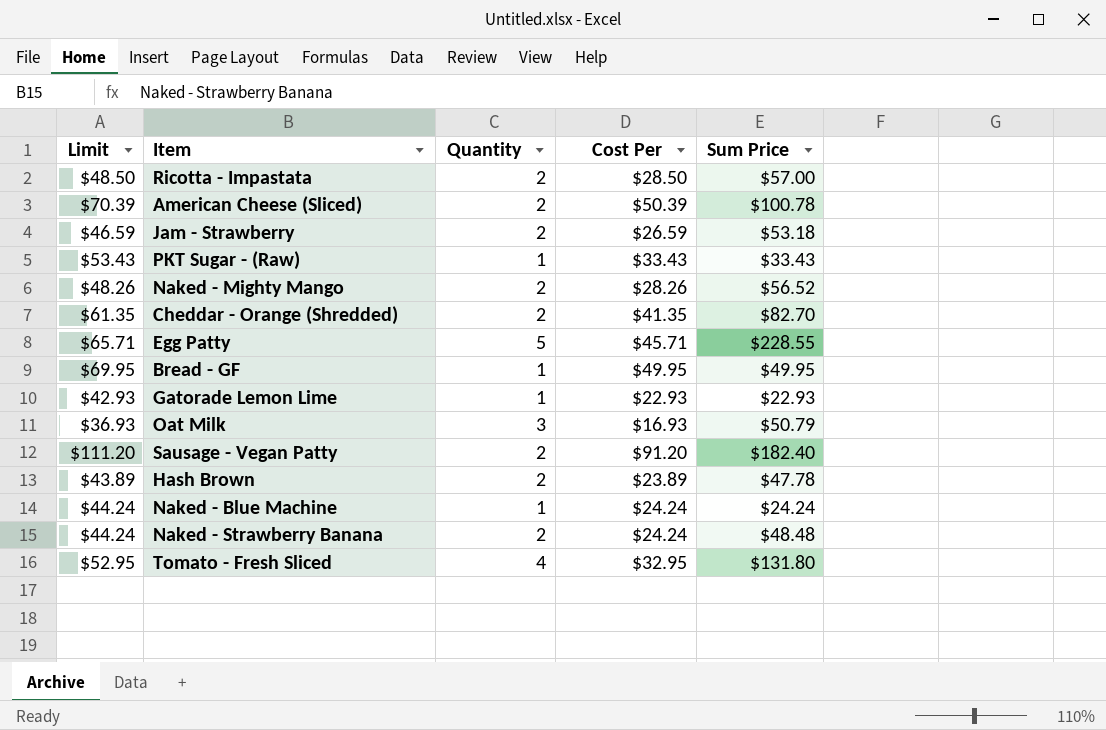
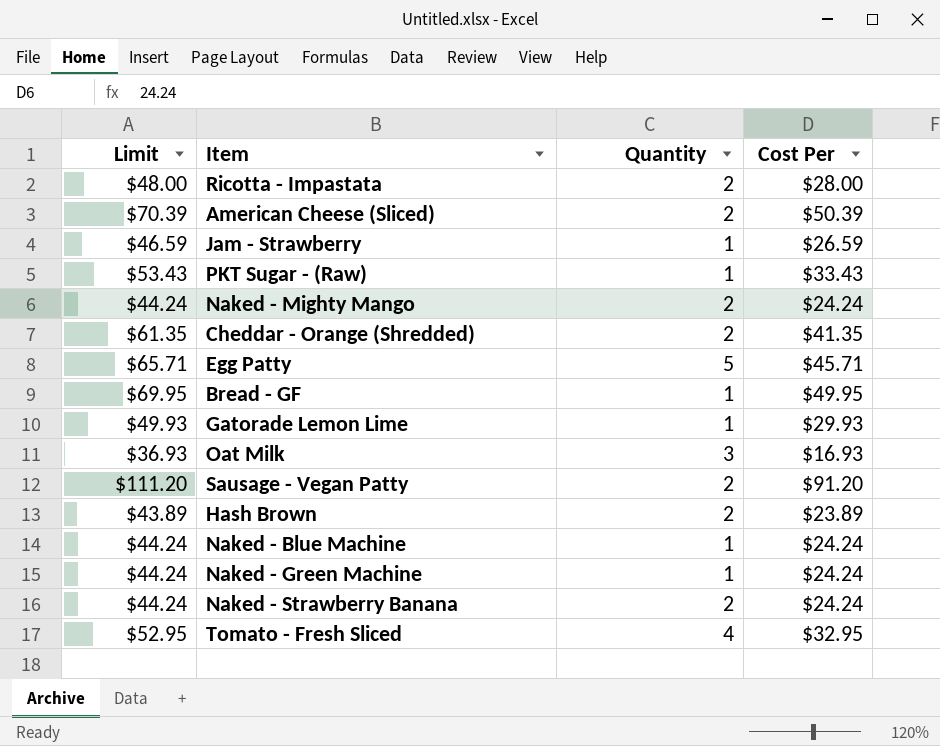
column Sum Price | formula: [Quantity] * [Cost Per] -> none
Ricotta - Impastata | Limit: $48.50 -> $48.00
Ricotta - Impastata | Cost Per: $28.50 -> $28.00
Jam - Strawberry | Quantity: 2 -> 1
Naked - Mighty Mango | Limit: $48.26 -> $44.24
Naked - Mighty Mango | Cost Per: $28.26 -> $24.24
Gatorade Lemon Lime | Limit: $42.93 -> $49.93
Gatorade Lemon Lime | Cost Per: $22.93 -> $29.93
row Naked - Green Machine: none -> $44.24 | 1 | $24.24

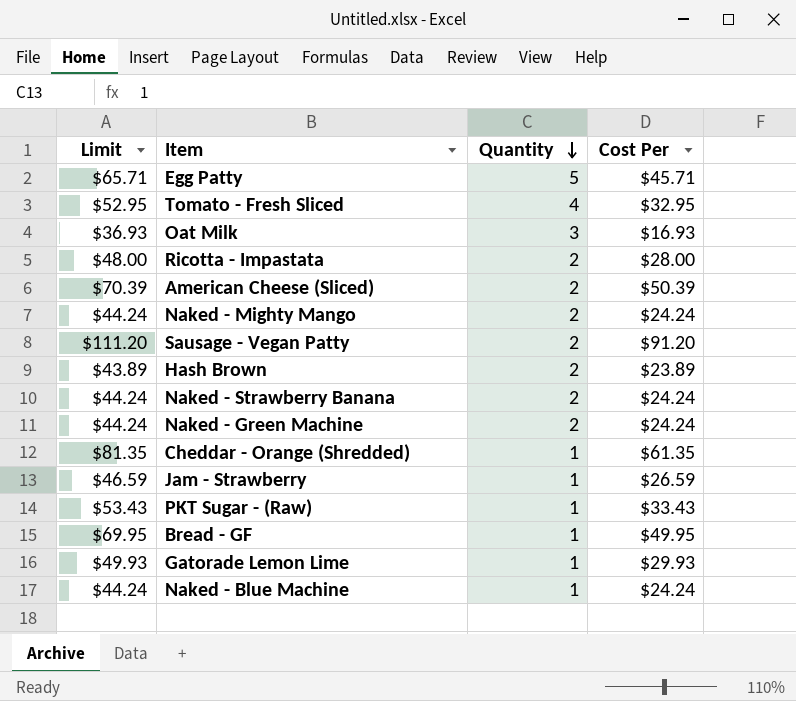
row order: none -> Quantity descending
Naked - Green Machine | Quantity: 1 -> 2
Cheddar - Orange (Shredded) | Limit: $61.35 -> $81.35
Cheddar - Orange (Shredded) | Quantity: 2 -> 1
Cheddar - Orange (Shredded) | Cost Per: $41.35 -> $61.35

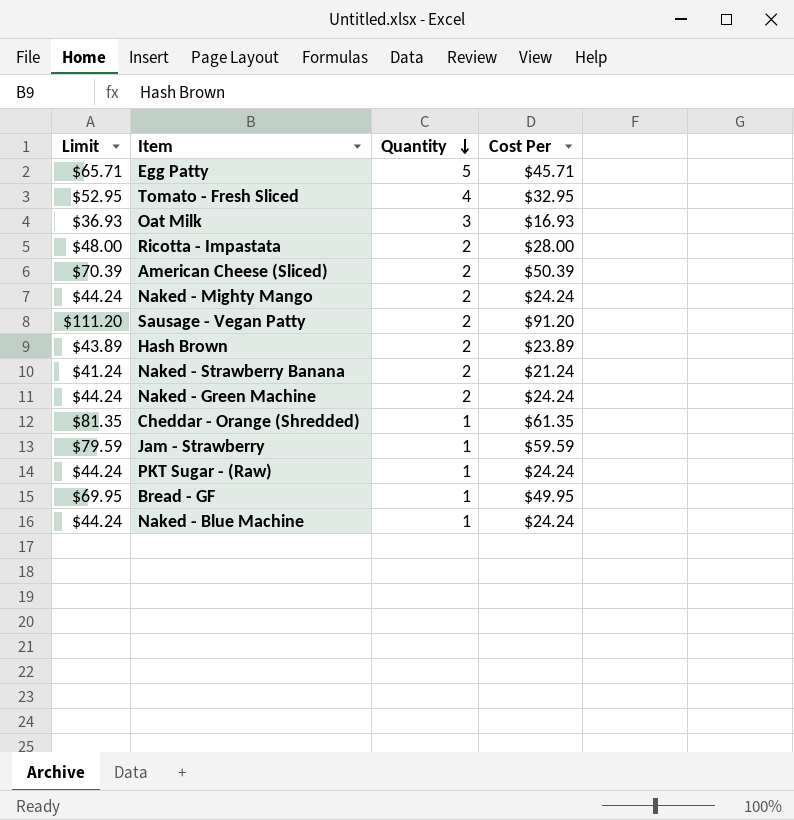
row Gatorade Lemon Lime: $49.93 | 1 | $29.93 -> none
Naked - Strawberry Banana | Limit: $44.24 -> $41.24
Naked - Strawberry Banana | Cost Per: $24.24 -> $21.24
Jam - Strawberry | Limit: $46.59 -> $79.59
Jam - Strawberry | Cost Per: $26.59 -> $59.59
PKT Sugar - (Raw) | Limit: $53.43 -> $44.24
PKT Sugar - (Raw) | Cost Per: $33.43 -> $24.24

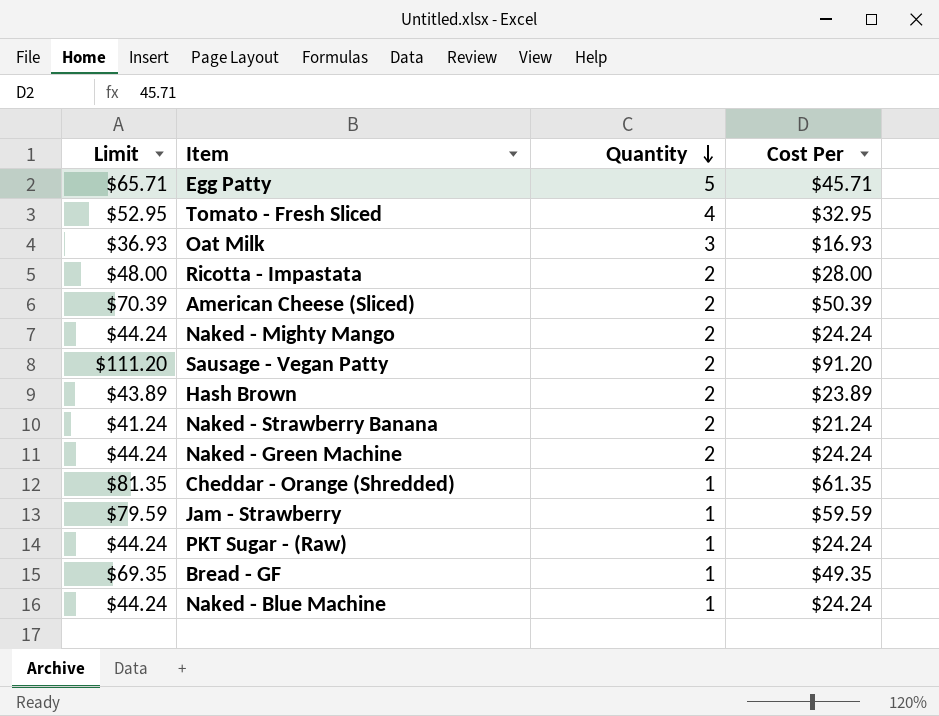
Bread - GF | Limit: $69.95 -> $69.35
Bread - GF | Cost Per: $49.95 -> $49.35

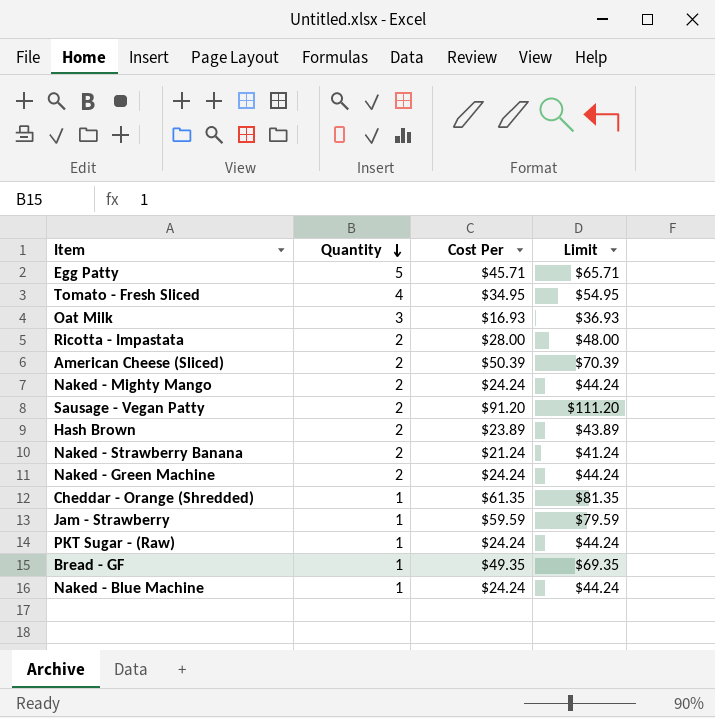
column Limit | position: 1 -> 4
Tomato - Fresh Sliced | Cost Per: $32.95 -> $34.95
Tomato - Fresh Sliced | Limit: $52.95 -> $54.95

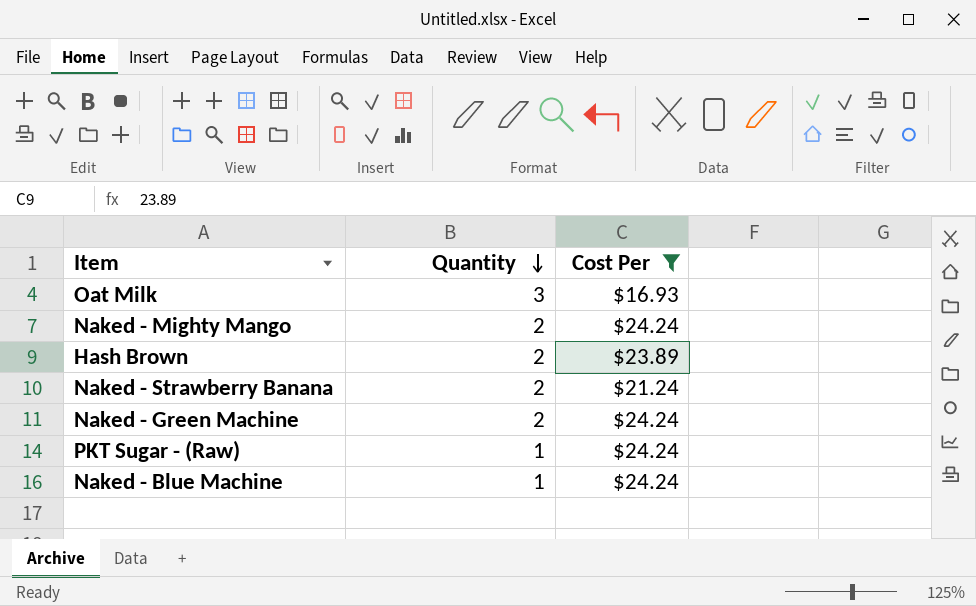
filter: none -> Cost Per <= $24.24
column Limit | formula: [Cost Per] + 20 -> none

